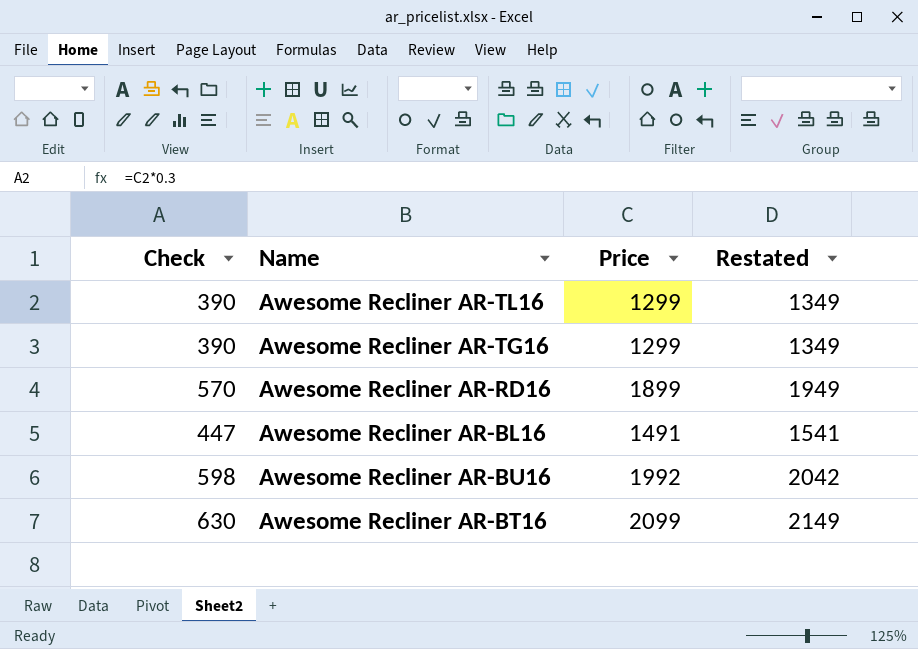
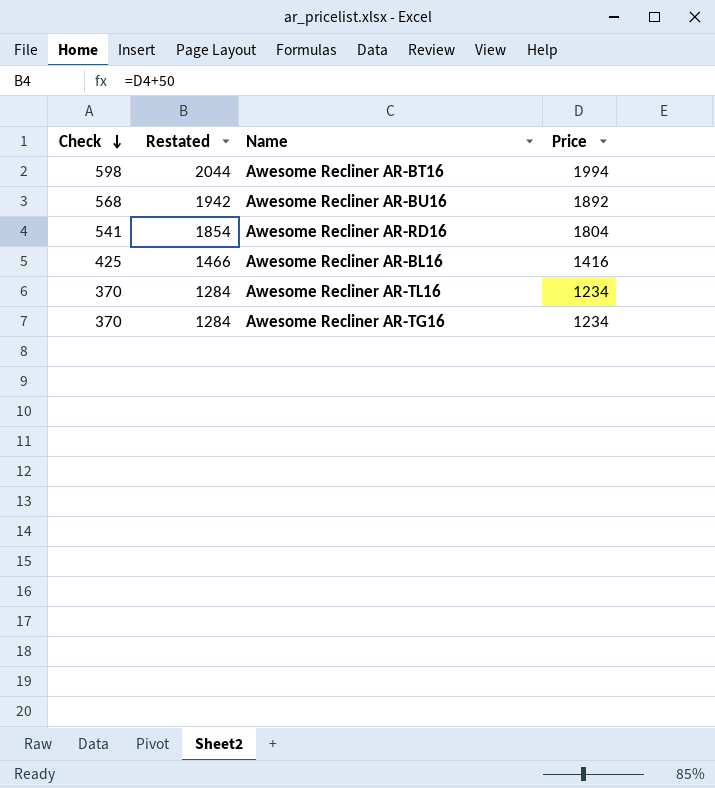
row order: none -> Check descending
column Restated | position: 4 -> 2
Awesome Recliner AR-BT16 | Check: 630 -> 598
Awesome Recliner AR-BT16 | Restated: 2149 -> 2044
Awesome Recliner AR-BT16 | Price: 2099 -> 1994
Awesome Recliner AR-BU16 | Check: 598 -> 568
Awesome Recliner AR-BU16 | Restated: 2042 -> 1942
Awesome Recliner AR-BU16 | Price: 1992 -> 1892
Awesome Recliner AR-RD16 | Check: 570 -> 541
Awesome Recliner AR-RD16 | Restated: 1949 -> 1854
Awesome Recliner AR-RD16 | Price: 1899 -> 1804
Awesome Recliner AR-BL16 | Check: 447 -> 425
Awesome Recliner AR-BL16 | Restated: 1541 -> 1466
Awesome Recliner AR-BL16 | Price: 1491 -> 1416
Awesome Recliner AR-TL16 | Check: 390 -> 370
Awesome Recliner AR-TL16 | Restated: 1349 -> 1284
Awesome Recliner AR-TL16 | Price: 1299 -> 1234
Awesome Recliner AR-TG16 | Check: 390 -> 370
Awesome Recliner AR-TG16 | Restated: 1349 -> 1284
Awesome Recliner AR-TG16 | Price: 1299 -> 1234

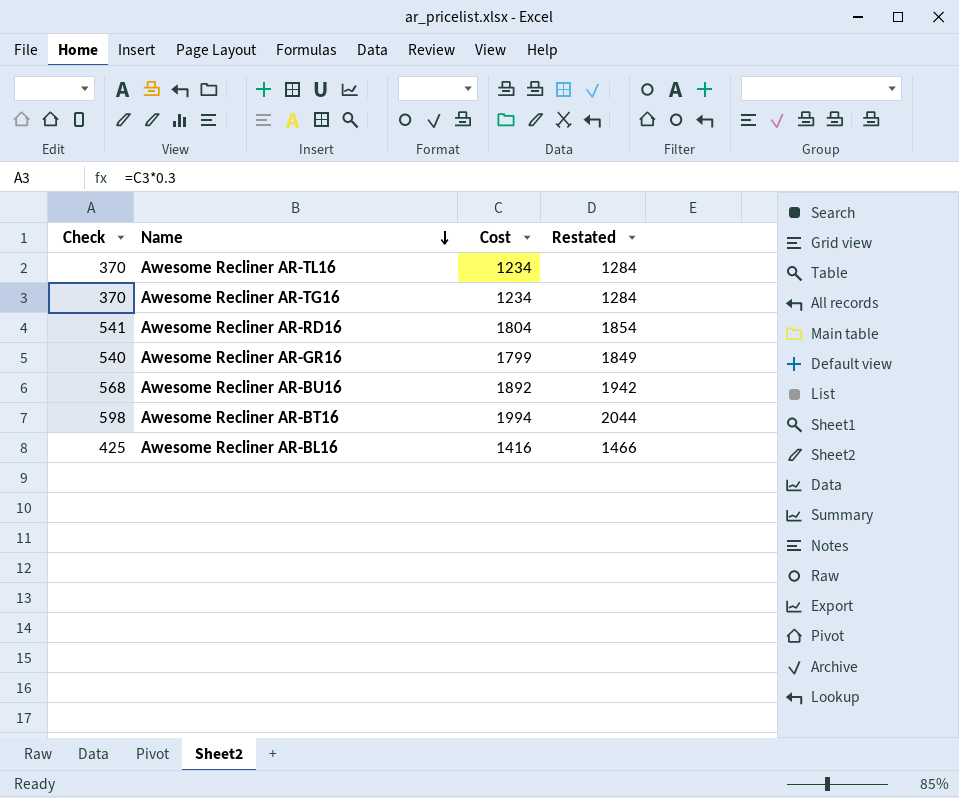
row order: Check descending -> Name descending
column name: Price -> Cost
column Restated | position: 2 -> 4
row Awesome Recliner AR-GR16: none -> 540 | 1799 | 1849

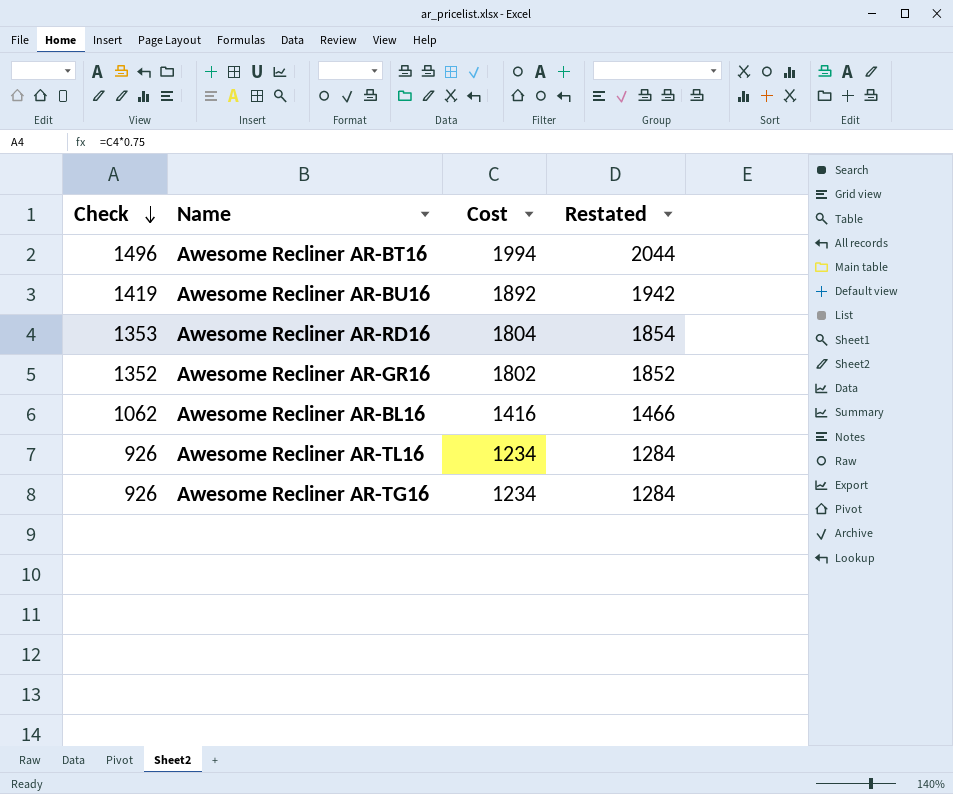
row order: Name descending -> Check descending
column Check | formula: [Cost] * 0.3 -> [Cost] * 0.75
Awesome Recliner AR-GR16 | Cost: 1799 -> 1802
Awesome Recliner AR-GR16 | Restated: 1849 -> 1852

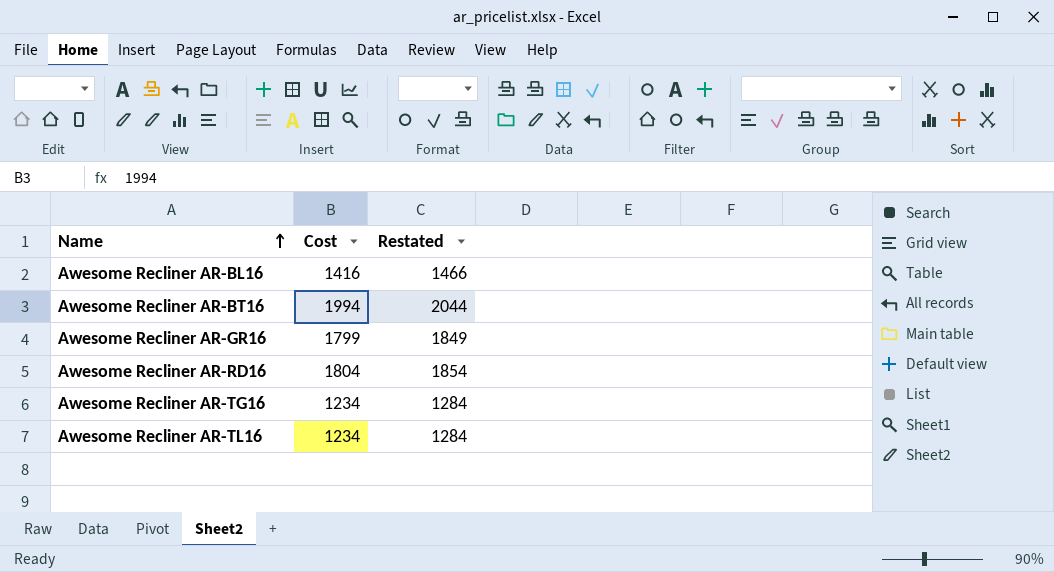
row order: Check descending -> Name ascending
column Check | formula: [Cost] * 0.75 -> none
row Awesome Recliner AR-BU16: 1419 | 1892 | 1942 -> none
Awesome Recliner AR-GR16 | Cost: 1802 -> 1799
Awesome Recliner AR-GR16 | Restated: 1852 -> 1849

